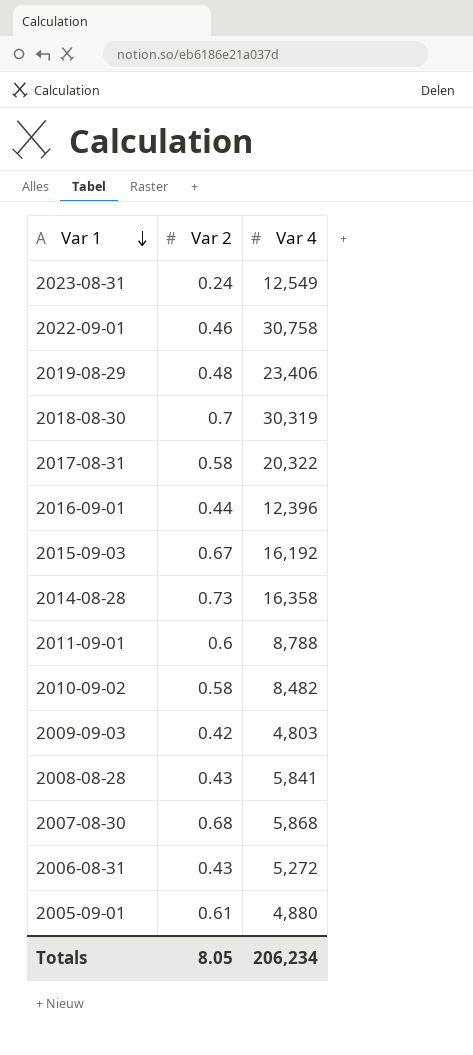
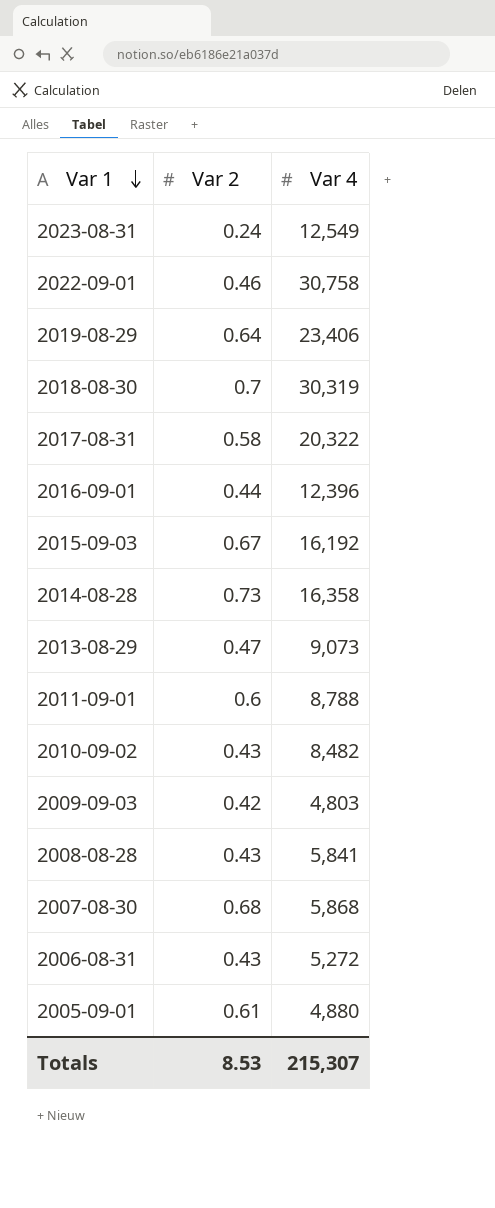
2019-08-29 | Var 2: 0.48 -> 0.64
row 2013-08-29: none -> 0.47 | 9,073
2010-09-02 | Var 2: 0.58 -> 0.43
Totals | Var 2: 8.05 -> 8.53
Totals | Var 4: 206,234 -> 215,307

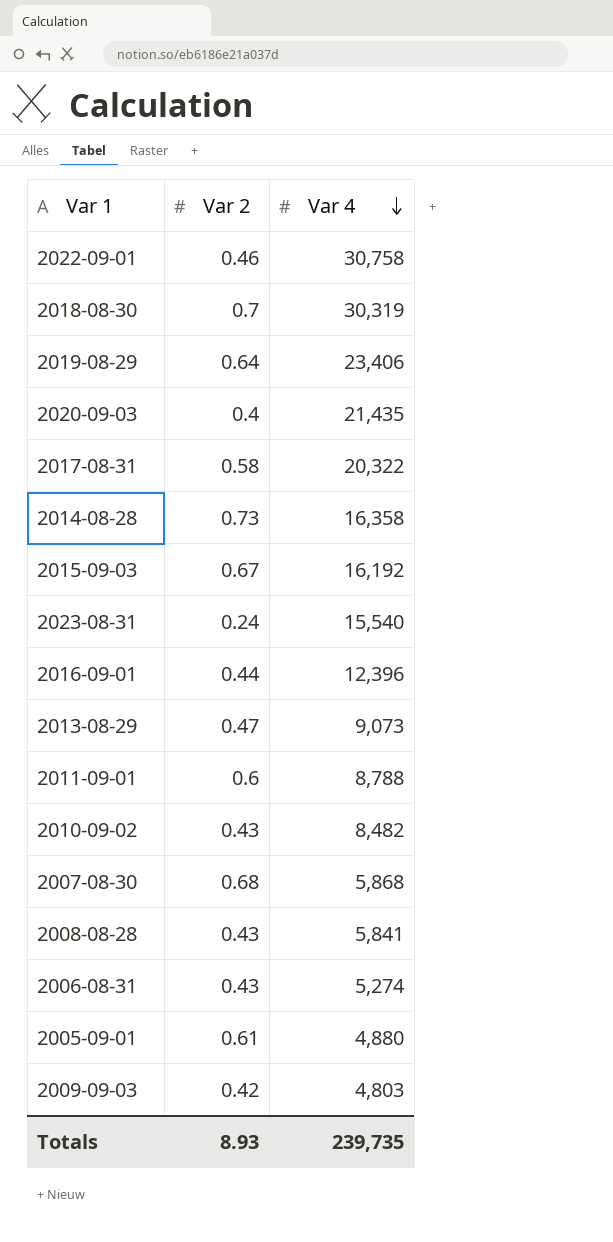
row order: Var 1 descending -> Var 4 descending
row 2020-09-03: none -> 0.4 | 21,435
2023-08-31 | Var 4: 12,549 -> 15,540
2006-08-31 | Var 4: 5,272 -> 5,274
Totals | Var 2: 8.53 -> 8.93
Totals | Var 4: 215,307 -> 239,735

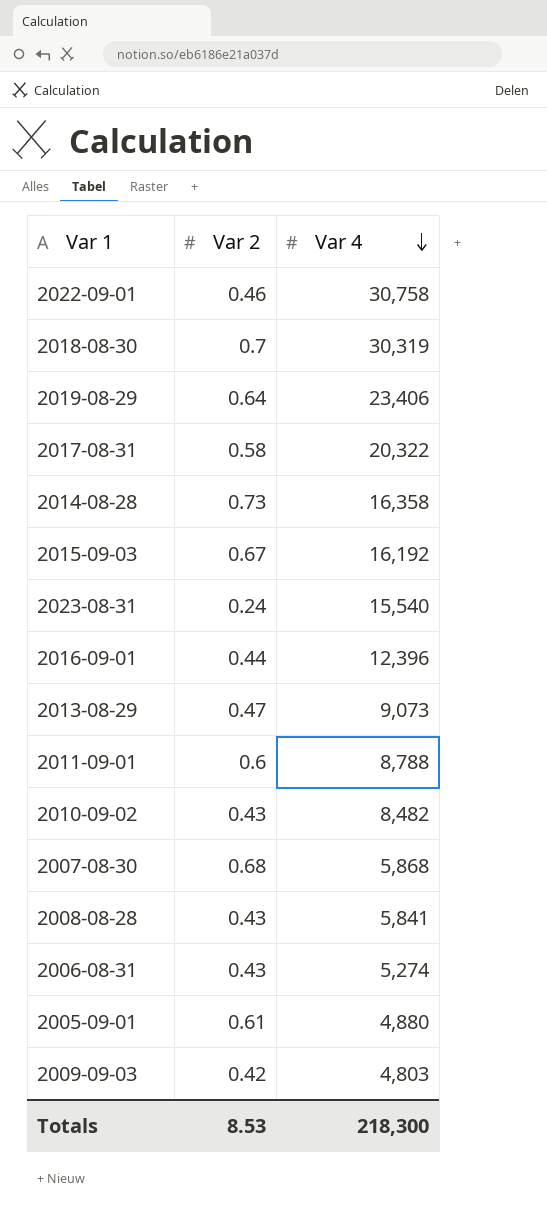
row 2020-09-03: 0.4 | 21,435 -> none
Totals | Var 2: 8.93 -> 8.53
Totals | Var 4: 239,735 -> 218,300

